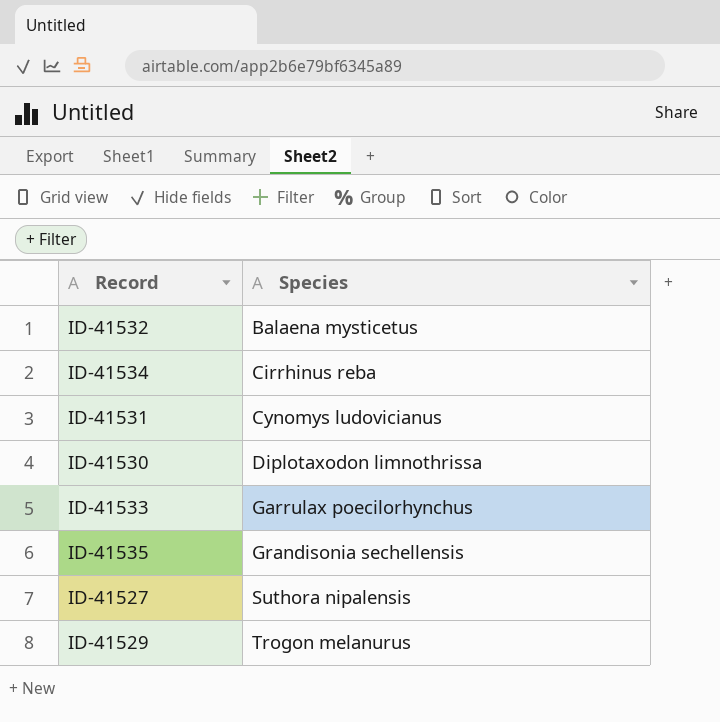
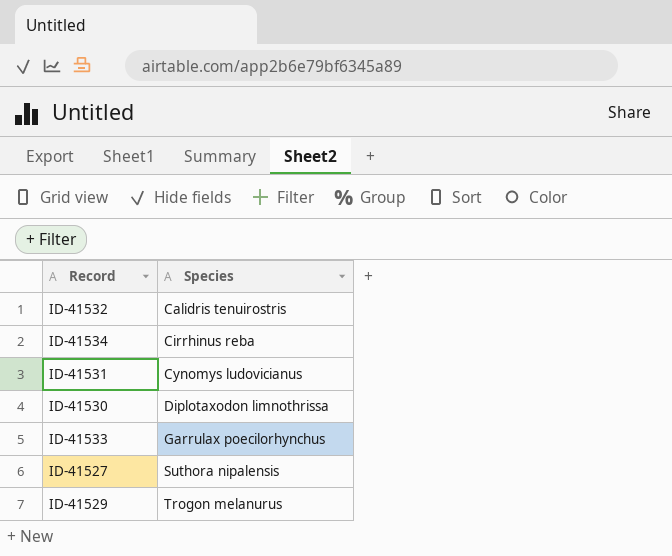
row ID-41535: Grandisonia sechellensis -> none
ID-41532 | Species: Balaena mysticetus -> Calidris tenuirostris

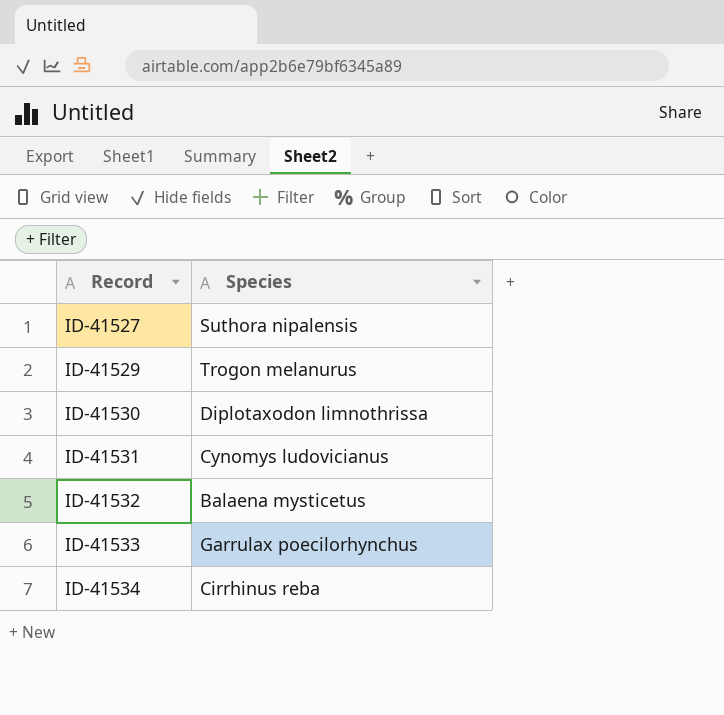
row order: Species ascending -> Record ascending
ID-41532 | Species: Calidris tenuirostris -> Balaena mysticetus

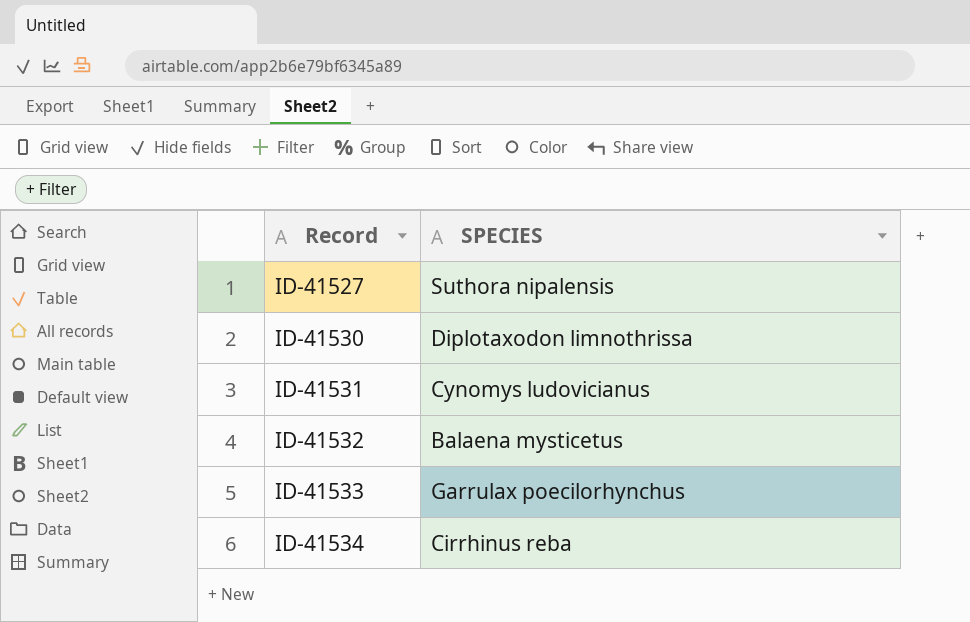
column name: Species -> SPECIES
row ID-41529: Trogon melanurus -> none

